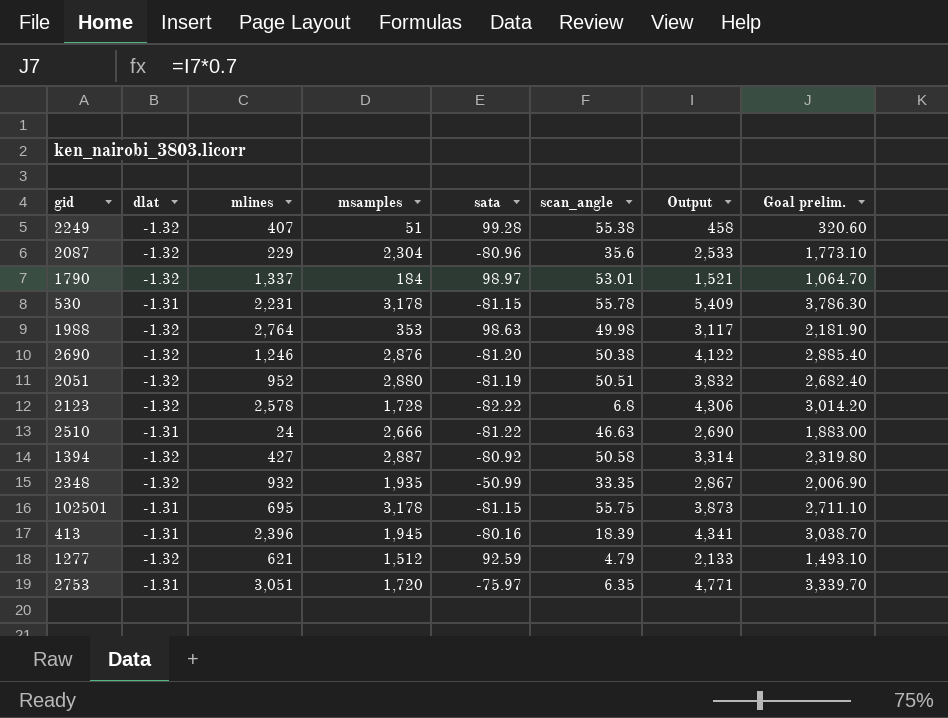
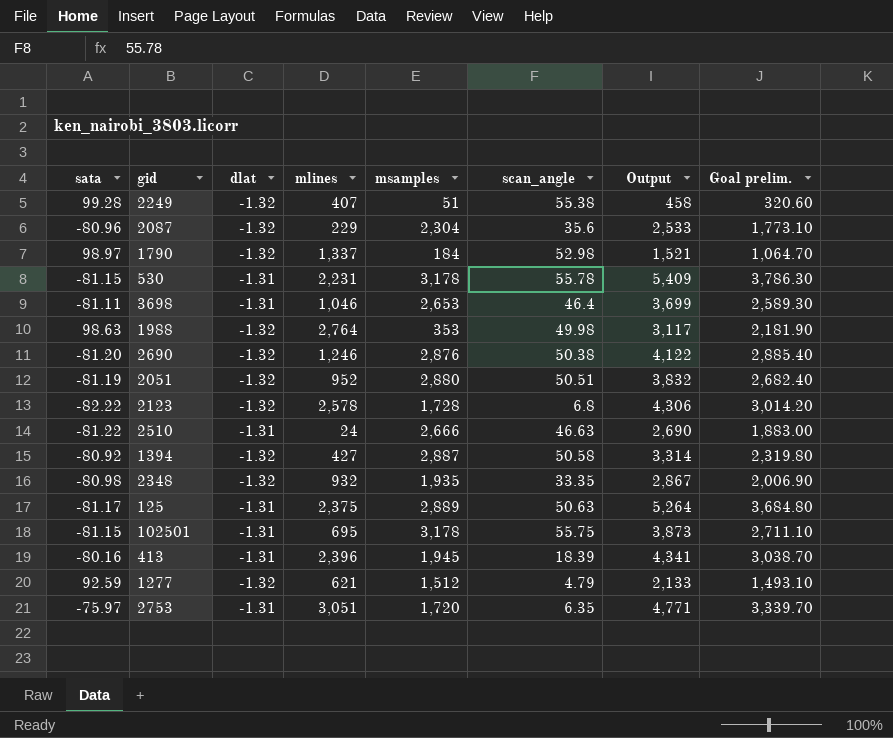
column sata | position: 5 -> 1
1790 | scan_angle: 53.01 -> 52.98
row 3698: none -> -81.11 | -1.31 | 1,046 | 2,653 | 46.4 | 3,699 | 2,589.30
2348 | sata: -50.99 -> -80.98
row 125: none -> -81.17 | -1.31 | 2,375 | 2,889 | 50.63 | 5,264 | 3,684.80

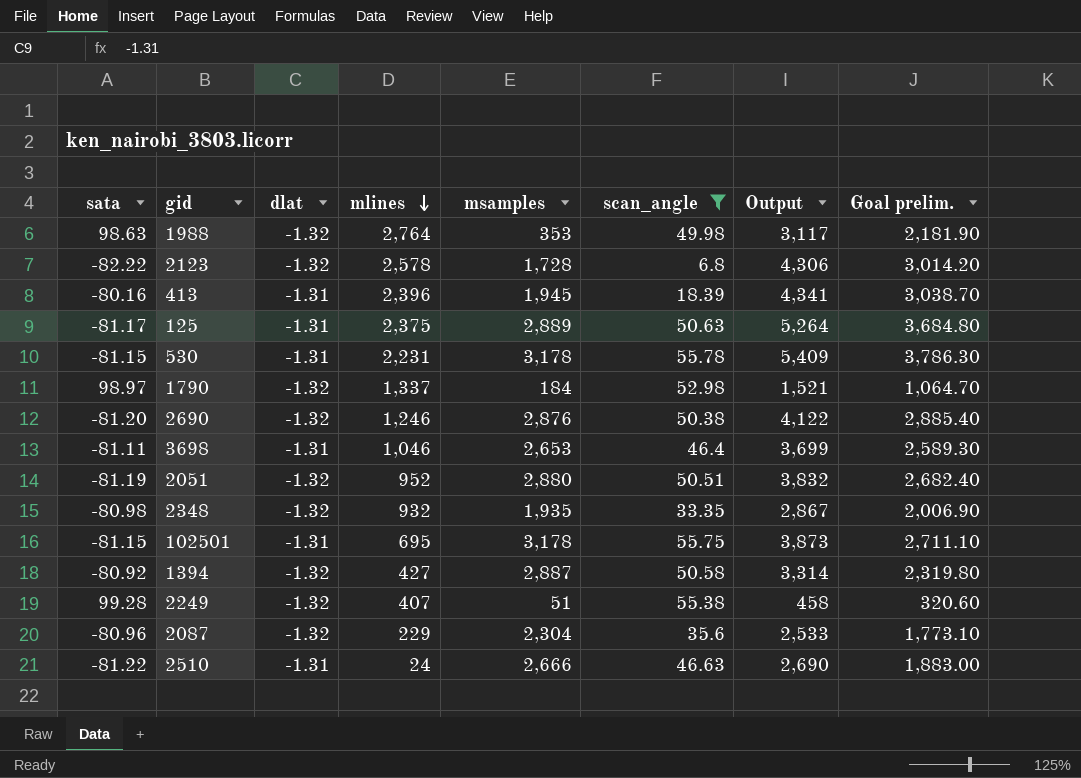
filter: none -> scan_angle >= 6.8
row order: none -> mlines descending

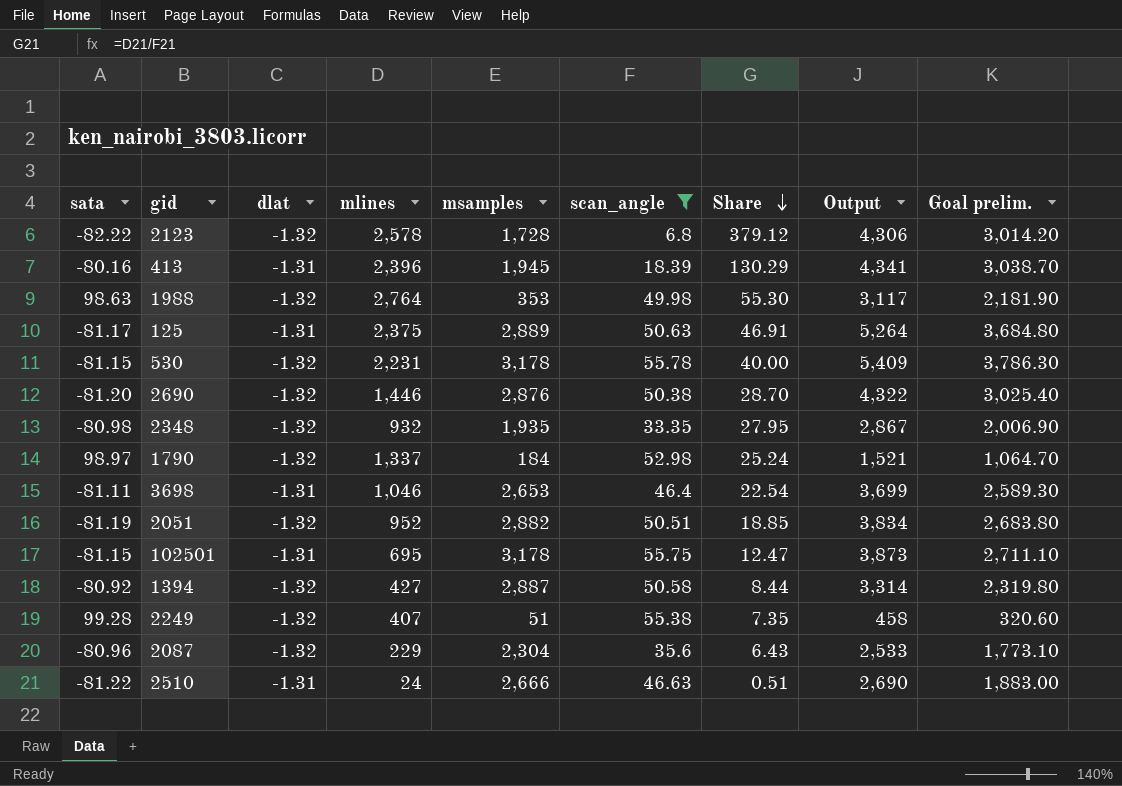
row order: mlines descending -> Share descending
column Share | formula: none -> [mlines] / [scan_angle]
530 | dlat: -1.31 -> -1.32
2690 | mlines: 1,246 -> 1,446
2690 | Output: 4,122 -> 4,322
2690 | Goal prelim.: 2,885.40 -> 3,025.40
2051 | msamples: 2,880 -> 2,882
2051 | Output: 3,832 -> 3,834
2051 | Goal prelim.: 2,682.40 -> 2,683.80

